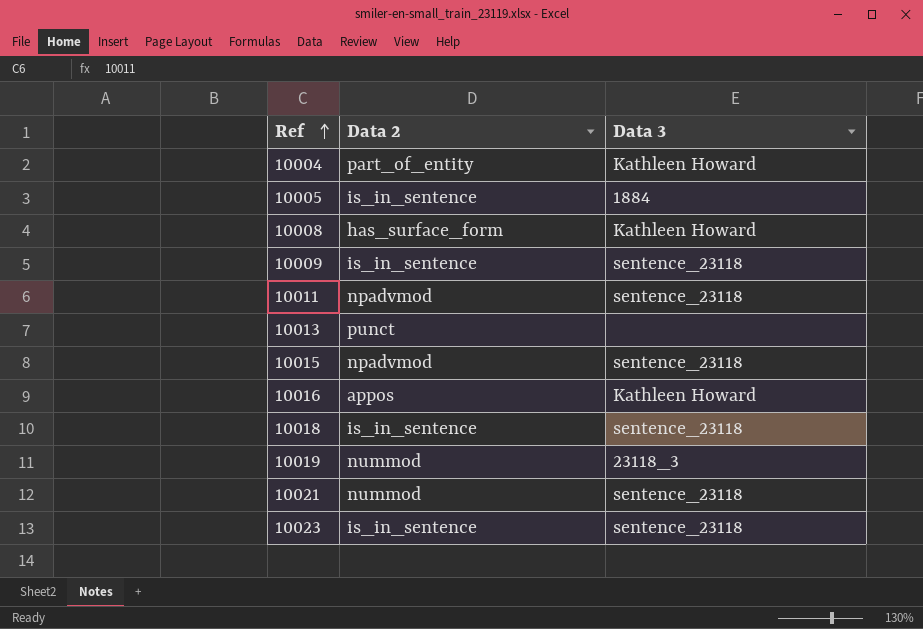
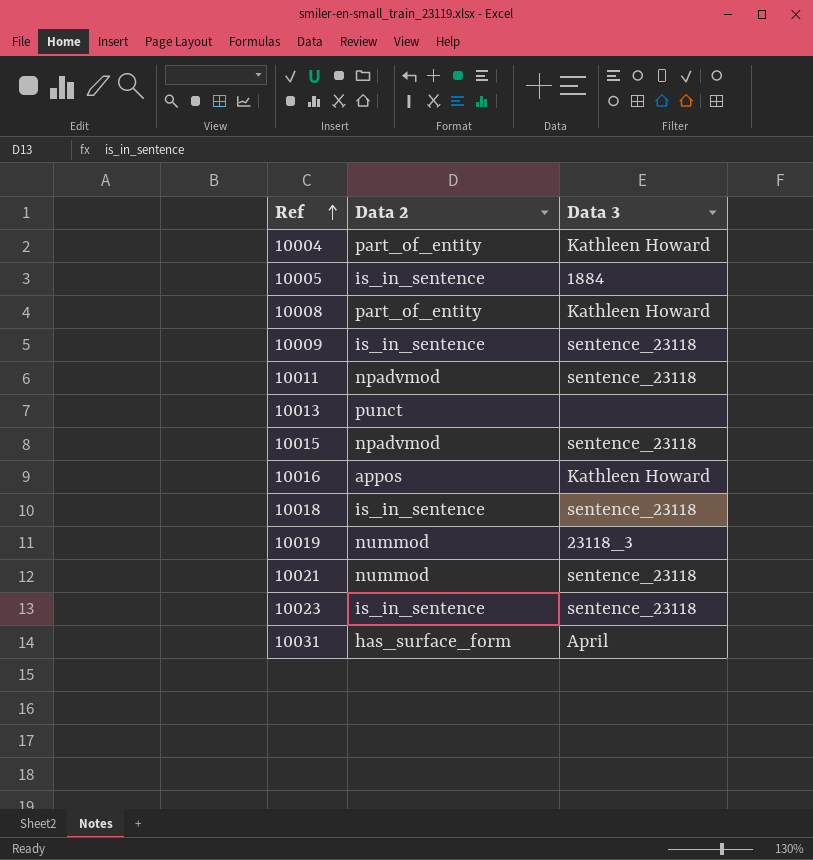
10008 | Data 2: has_surface_form -> part_of_entity
row 10031: none -> has_surface_form | April

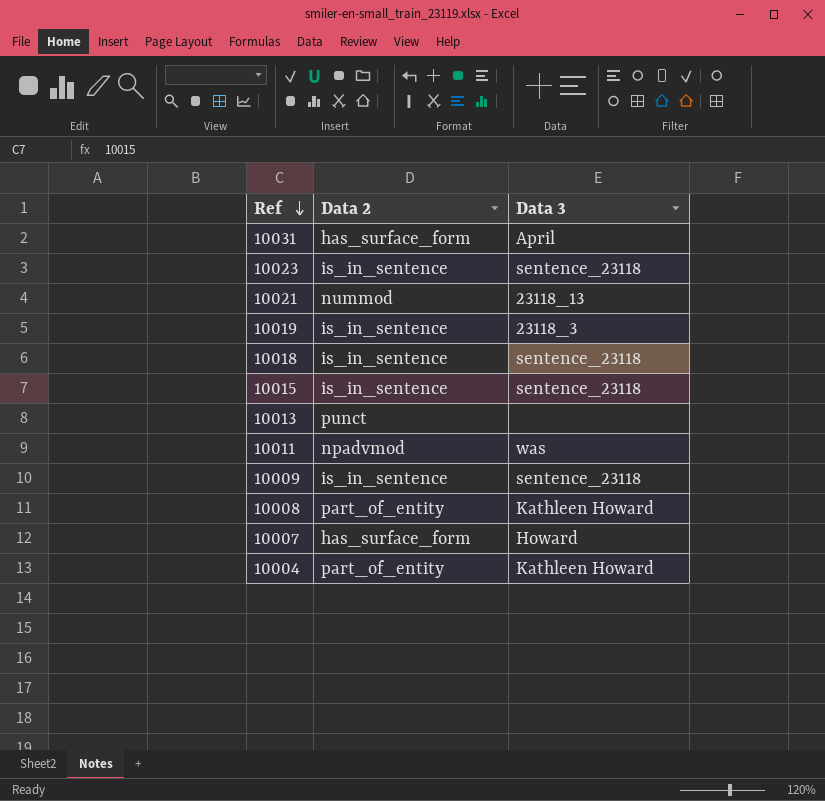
row order: Ref ascending -> Ref descending
row 10005: is_in_sentence | 1884 -> none
row 10016: appos | Kathleen Howard -> none
10021 | Data 3: sentence_23118 -> 23118_13
10019 | Data 2: nummod -> is_in_sentence
10015 | Data 2: npadvmod -> is_in_sentence
10011 | Data 3: sentence_23118 -> was
row 10007: none -> has_surface_form | Howard

